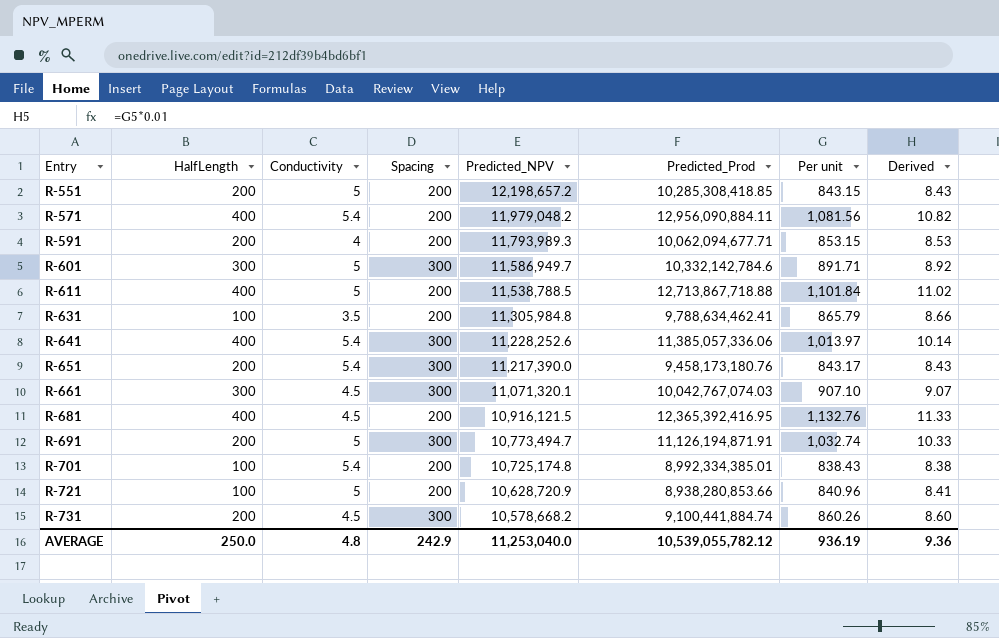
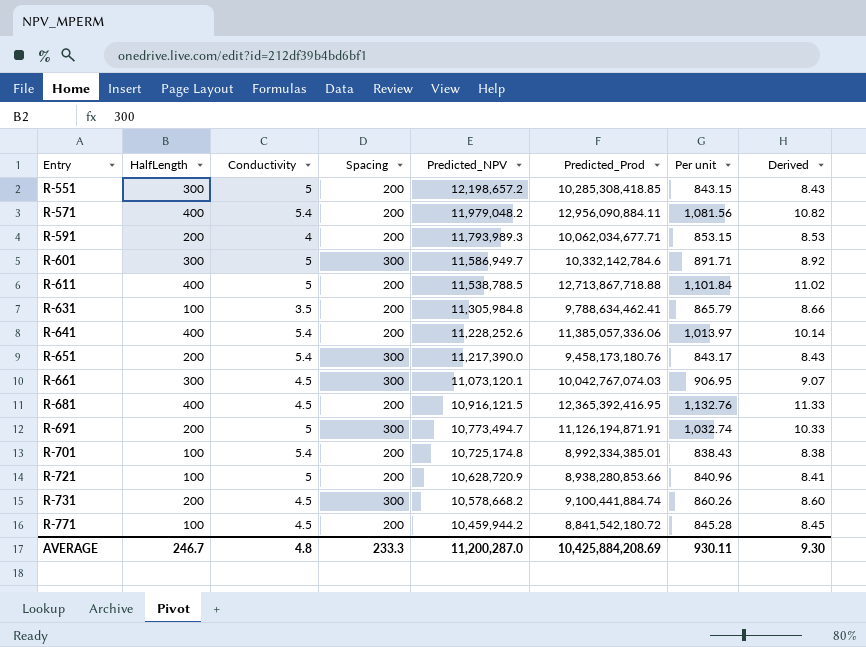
R-551 | HalfLength: 200 -> 300
R-591 | Predicted_Prod: 10,062,094,677.71 -> 10,062,034,677.71
R-641 | Spacing: 300 -> 200
R-661 | Predicted_NPV: 11,071,320.1 -> 11,073,120.1
R-661 | Per unit: 907.10 -> 906.95
row R-771: none -> 100 | 4.5 | 200 | 10,459,944.2 | 8,841,542,180.72 | 845.28 | 8.45
AVERAGE | HalfLength: 250.0 -> 246.7
AVERAGE | Spacing: 242.9 -> 233.3
AVERAGE | Predicted_NPV: 11,253,040.0 -> 11,200,287.0
AVERAGE | Predicted_Prod: 10,539,055,782.12 -> 10,425,884,208.69
AVERAGE | Per unit: 936.19 -> 930.11
AVERAGE | Derived: 9.36 -> 9.30

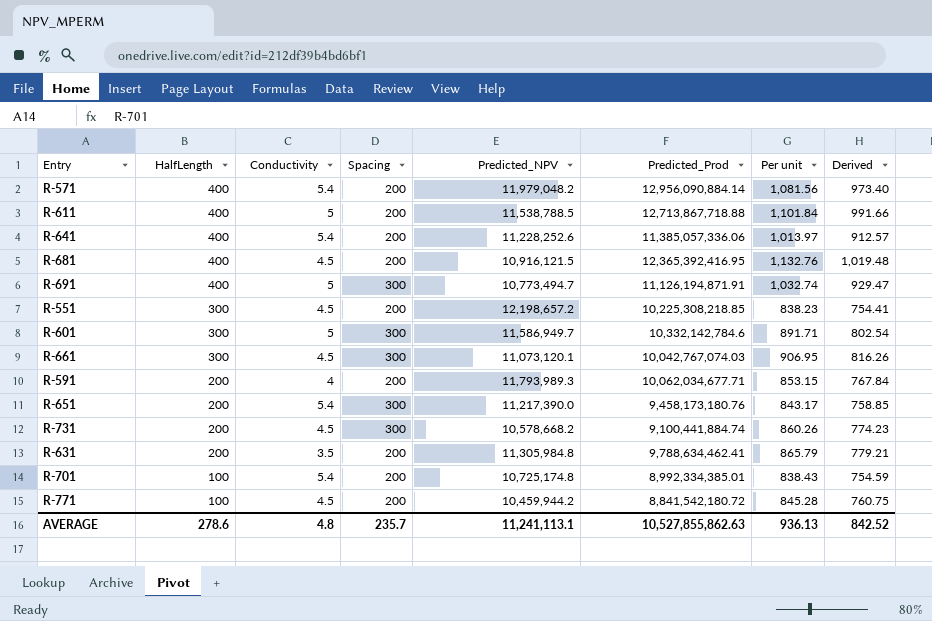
row order: Entry ascending -> HalfLength descending
column Derived | formula: [Per unit] * 0.01 -> [Per unit] * 0.9
row R-721: 100 | 5 | 200 | 10,628,720.9 | 8,938,280,853.66 | 840.96 | 8.41 -> none
R-571 | Predicted_Prod: 12,956,090,884.11 -> 12,956,090,884.14
R-691 | HalfLength: 200 -> 400
R-551 | Conductivity: 5 -> 4.5
R-551 | Predicted_Prod: 10,285,308,418.85 -> 10,225,308,218.85
R-551 | Per unit: 843.15 -> 838.23
R-631 | HalfLength: 100 -> 200
AVERAGE | HalfLength: 246.7 -> 278.6
AVERAGE | Spacing: 233.3 -> 235.7
AVERAGE | Predicted_NPV: 11,200,287.0 -> 11,241,113.1
AVERAGE | Predicted_Prod: 10,425,884,208.69 -> 10,527,855,862.63
AVERAGE | Per unit: 930.11 -> 936.13
AVERAGE | Derived: 9.30 -> 842.52

